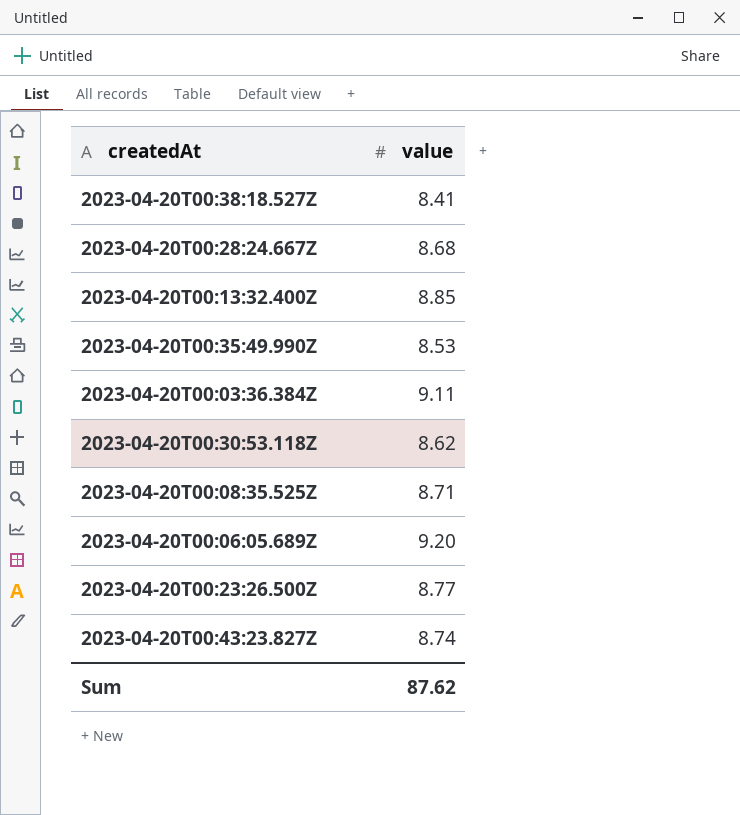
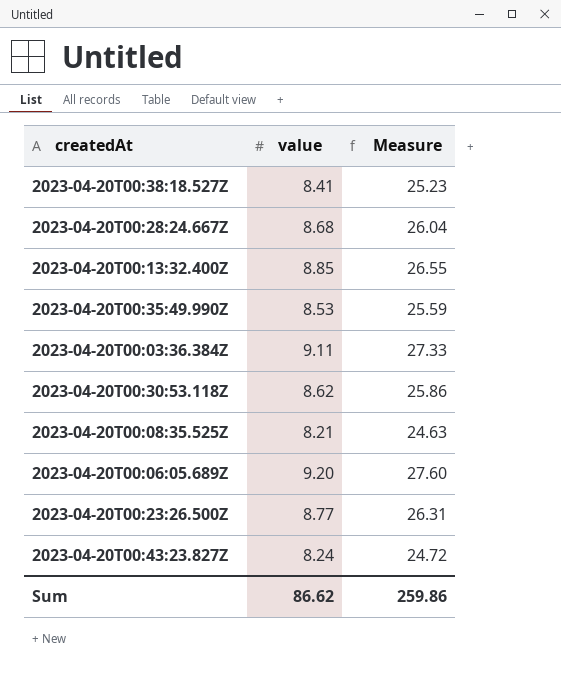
column Measure | formula: none -> [value] * 3
2023-04-20T00:08:35.525Z | value: 8.71 -> 8.21
2023-04-20T00:43:23.827Z | value: 8.74 -> 8.24
Sum | value: 87.62 -> 86.62

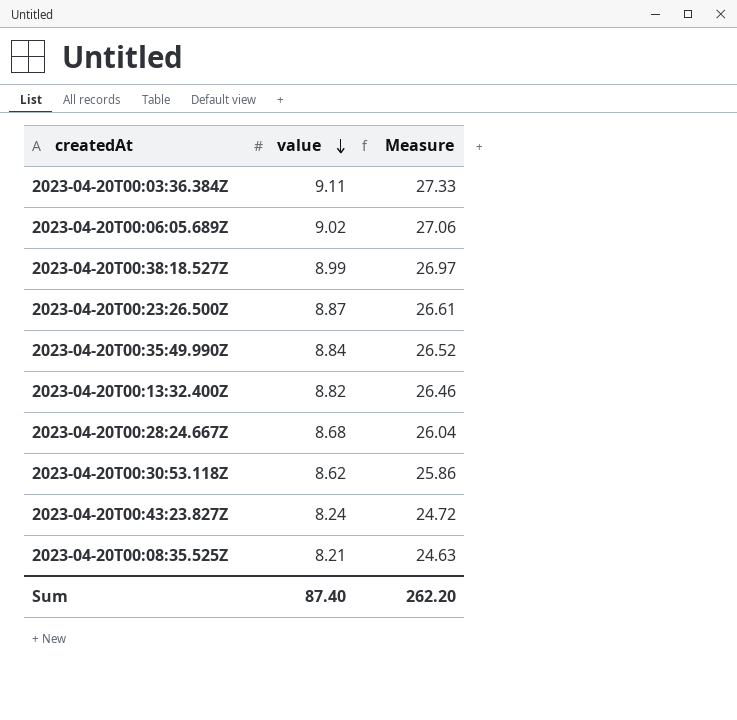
row order: none -> value descending
2023-04-20T00:06:05.689Z | value: 9.20 -> 9.02
2023-04-20T00:06:05.689Z | Measure: 27.60 -> 27.06
2023-04-20T00:38:18.527Z | value: 8.41 -> 8.99
2023-04-20T00:38:18.527Z | Measure: 25.23 -> 26.97
2023-04-20T00:23:26.500Z | value: 8.77 -> 8.87
2023-04-20T00:23:26.500Z | Measure: 26.31 -> 26.61
2023-04-20T00:35:49.990Z | value: 8.53 -> 8.84
2023-04-20T00:35:49.990Z | Measure: 25.59 -> 26.52
2023-04-20T00:13:32.400Z | value: 8.85 -> 8.82
2023-04-20T00:13:32.400Z | Measure: 26.55 -> 26.46
Sum | value: 86.62 -> 87.40
Sum | Measure: 259.86 -> 262.20

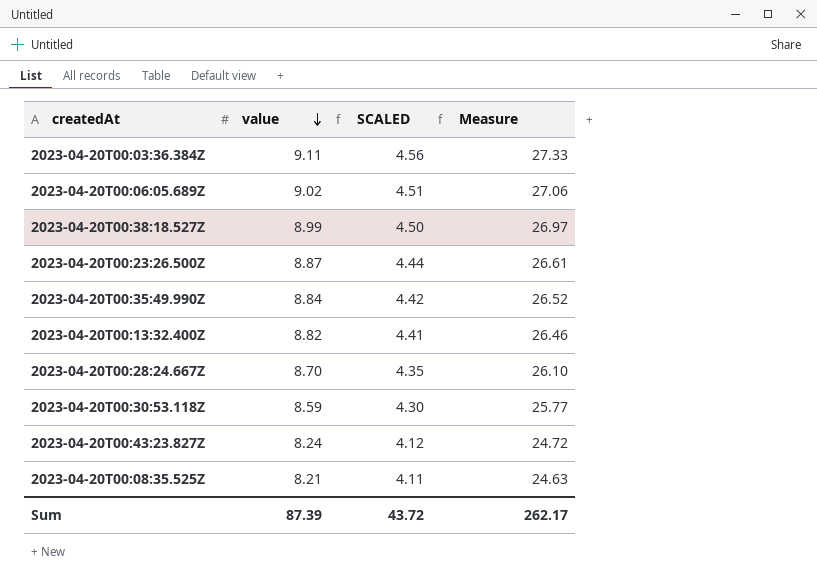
column SCALED | formula: none -> [value] * 0.5
2023-04-20T00:28:24.667Z | value: 8.68 -> 8.70
2023-04-20T00:28:24.667Z | Measure: 26.04 -> 26.10
2023-04-20T00:30:53.118Z | value: 8.62 -> 8.59
2023-04-20T00:30:53.118Z | Measure: 25.86 -> 25.77
Sum | value: 87.40 -> 87.39
Sum | Measure: 262.20 -> 262.17

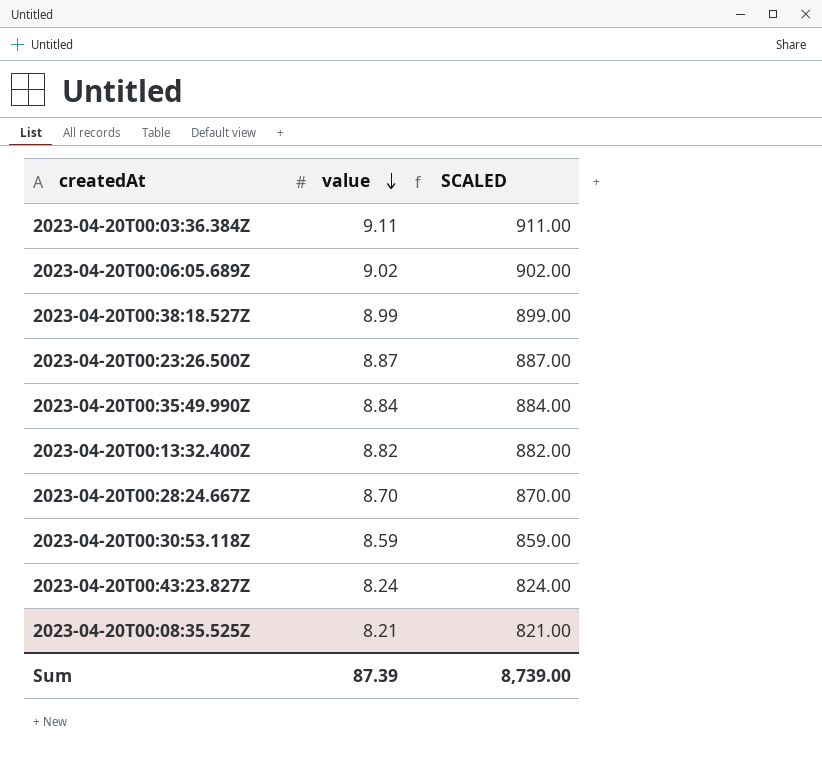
column Measure | formula: [value] * 3 -> none
column SCALED | formula: [value] * 0.5 -> [value] * 100
Sum | SCALED: 43.72 -> 8,739.00

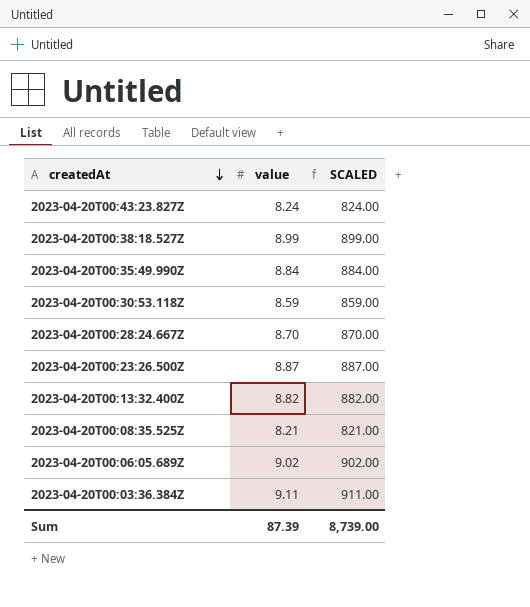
row order: value descending -> createdAt descending

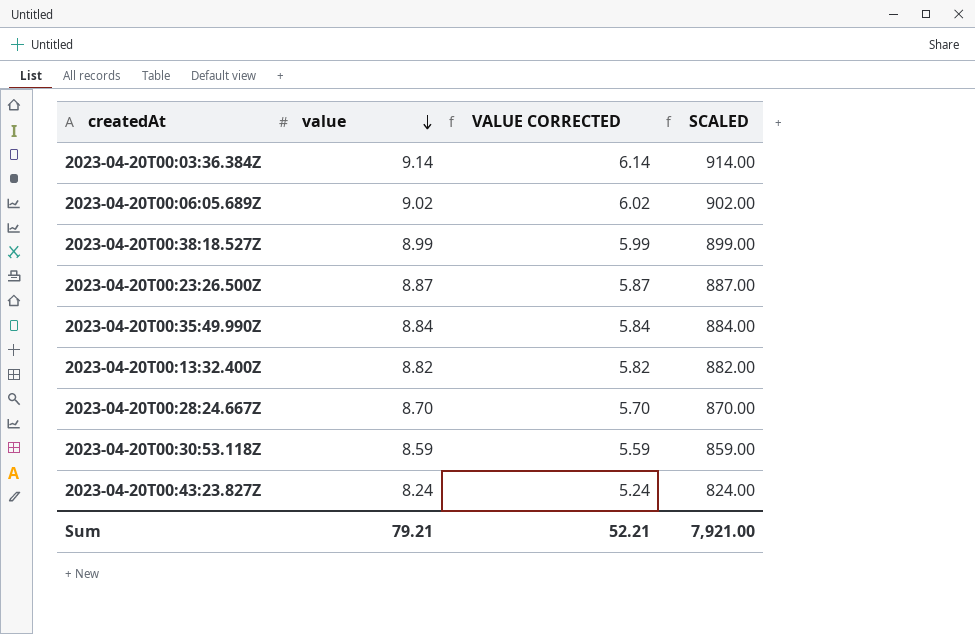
row order: createdAt descending -> value descending
column VALUE CORRECTED | formula: none -> [value] - 3
row 2023-04-20T00:08:35.525Z: 8.21 | 821.00 -> none
2023-04-20T00:03:36.384Z | value: 9.11 -> 9.14
2023-04-20T00:03:36.384Z | SCALED: 911.00 -> 914.00
Sum | value: 87.39 -> 79.21
Sum | SCALED: 8,739.00 -> 7,921.00

